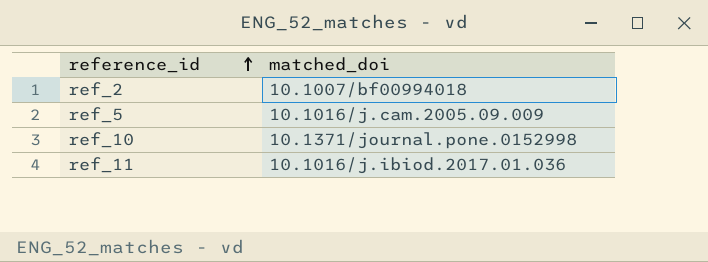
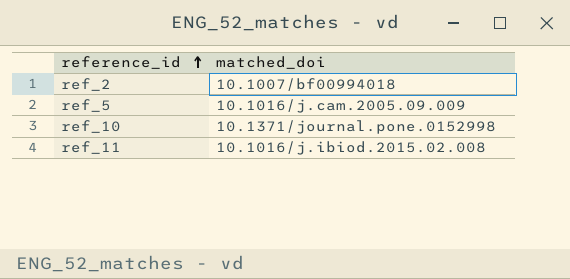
ref_11 | matched_doi: 10.1016/j.ibiod.2017.01.036 -> 10.1016/j.ibiod.2015.02.008

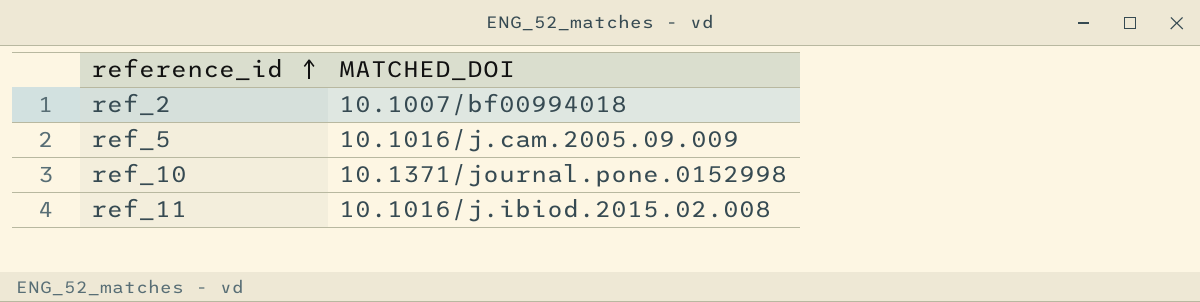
column name: matched_doi -> MATCHED_DOI

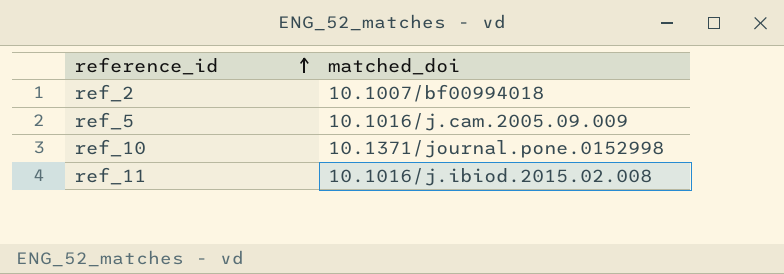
column name: MATCHED_DOI -> matched_doi

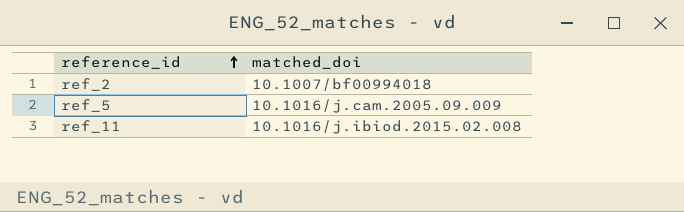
row ref_10: 10.1371/journal.pone.0152998 -> none

